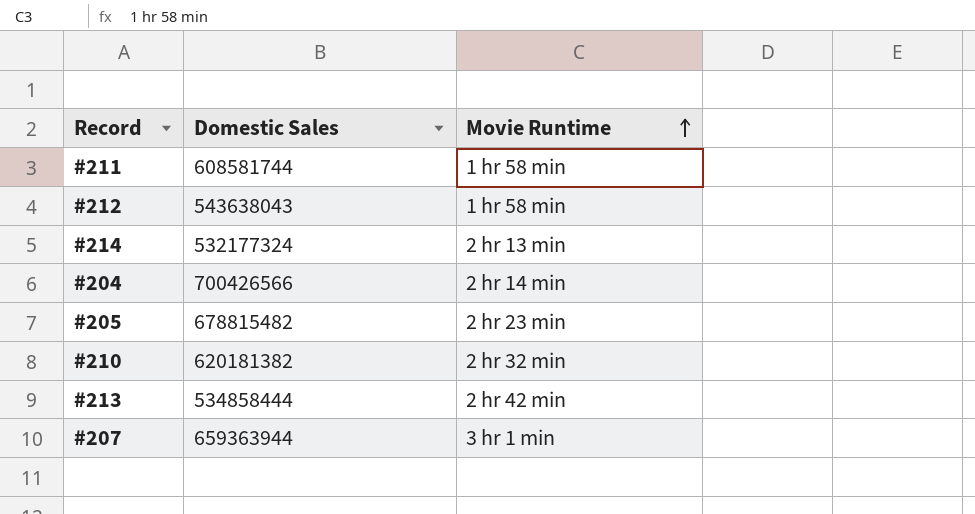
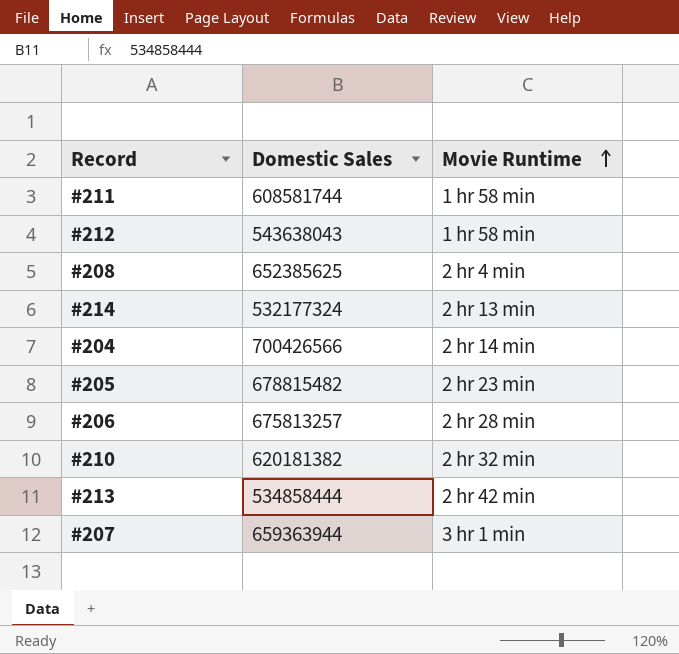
row #208: none -> 652385625 | 2 hr 4 min
row #206: none -> 675813257 | 2 hr 28 min

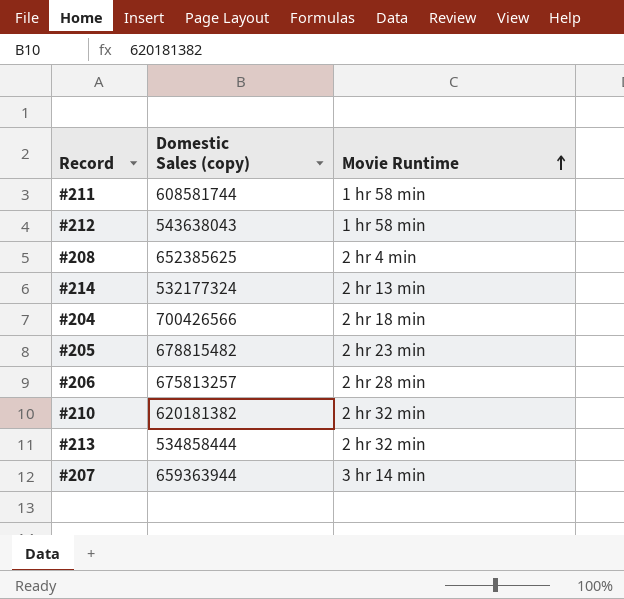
column name: Domestic Sales -> Domestic Sales (copy)
#204 | Movie Runtime: 2 hr 14 min -> 2 hr 18 min
#213 | Movie Runtime: 2 hr 42 min -> 2 hr 32 min
#207 | Movie Runtime: 3 hr 1 min -> 3 hr 14 min

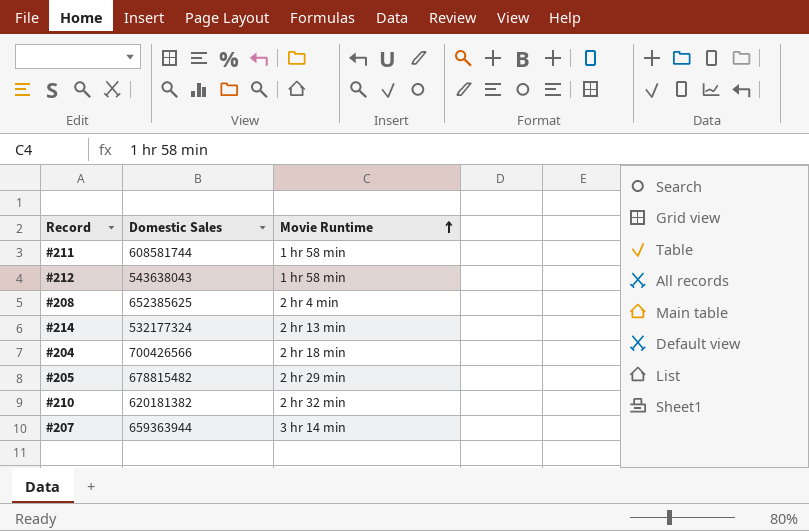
column name: Domestic Sales (copy) -> Domestic Sales
row #206: 675813257 | 2 hr 28 min -> none
row #213: 534858444 | 2 hr 32 min -> none
#205 | Movie Runtime: 2 hr 23 min -> 2 hr 29 min

